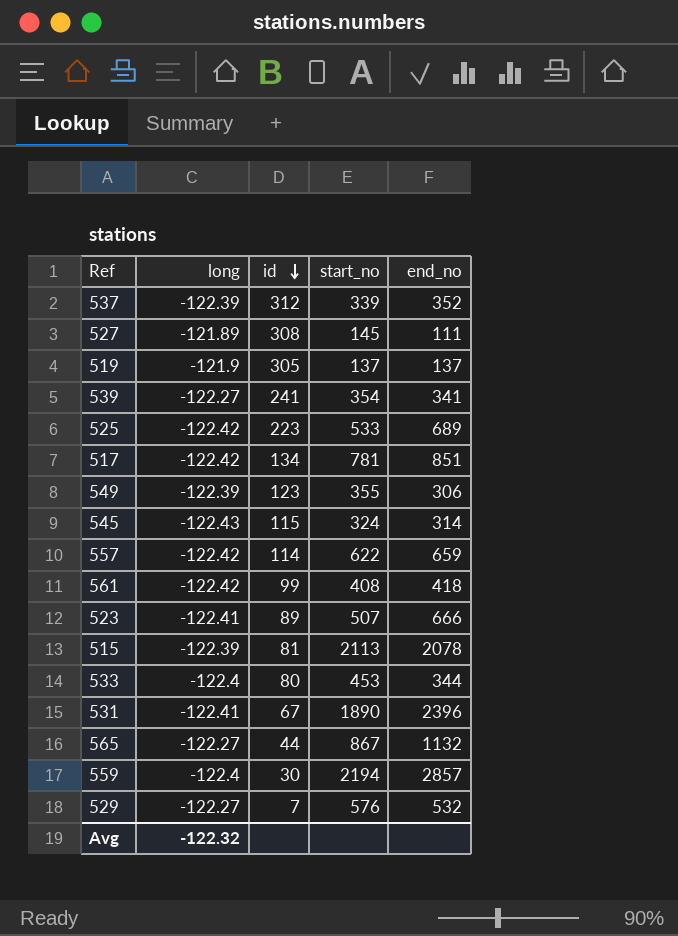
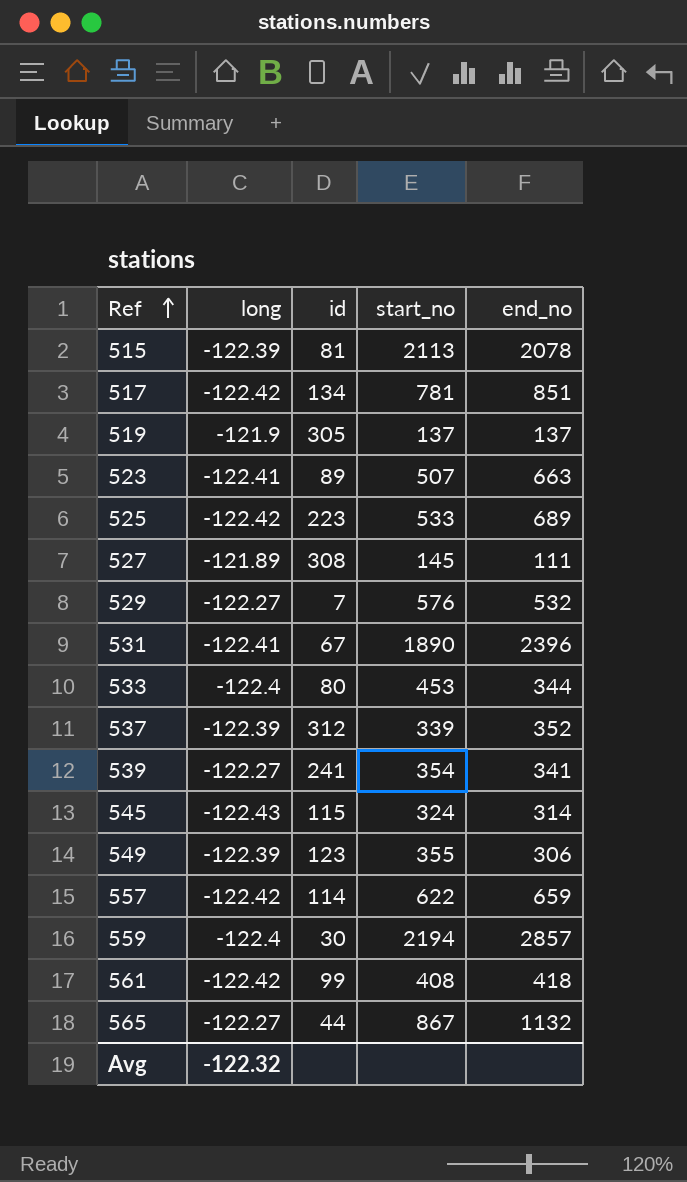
row order: id descending -> Ref ascending
523 | end_no: 666 -> 663

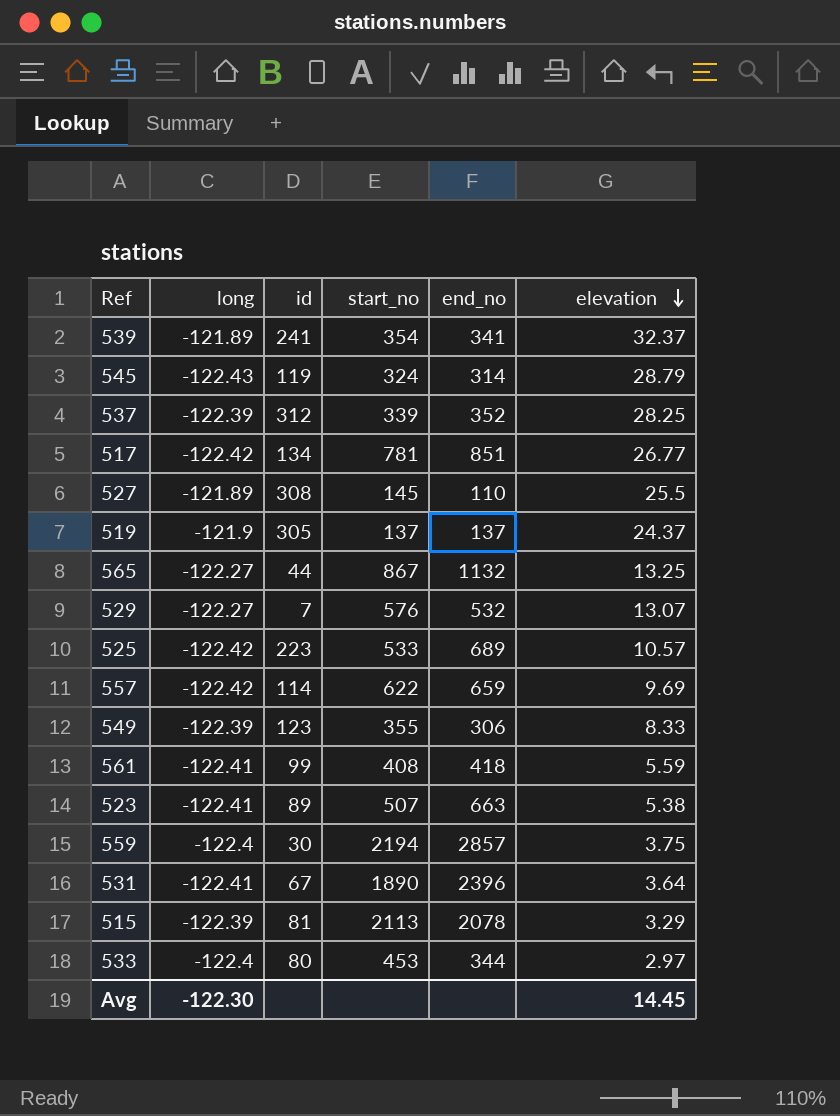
row order: Ref ascending -> elevation descending
column elevation | position: none -> 6
539 | long: -122.27 -> -121.89
545 | id: 115 -> 119
527 | end_no: 111 -> 110
561 | long: -122.42 -> -122.41
Avg | long: -122.32 -> -122.30

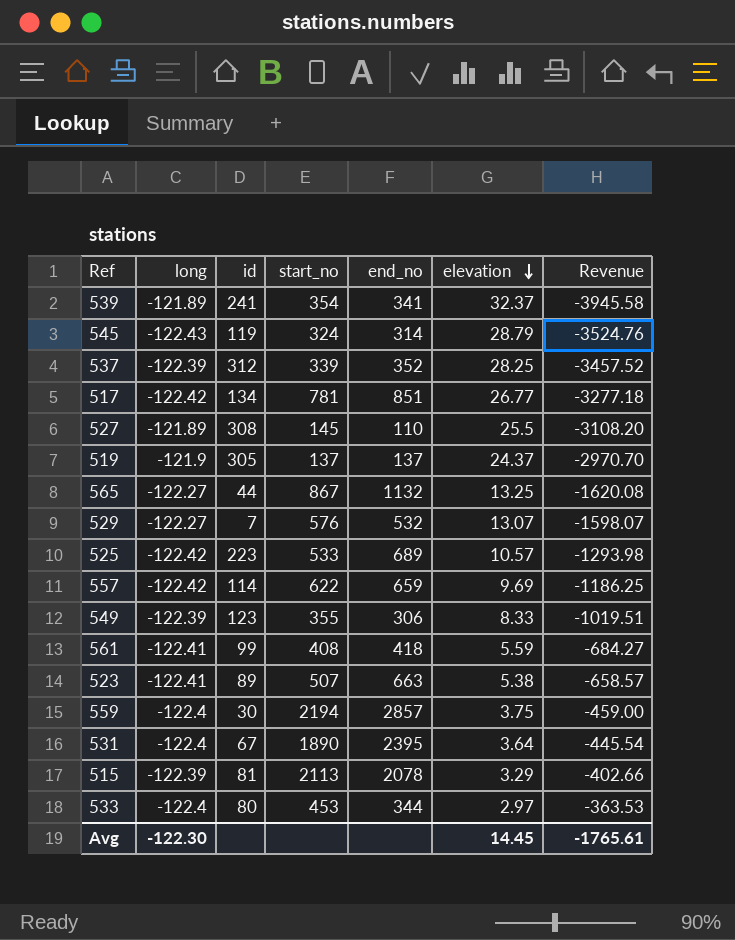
column Revenue | formula: none -> [long] * [elevation]
531 | long: -122.41 -> -122.4
531 | end_no: 2396 -> 2395

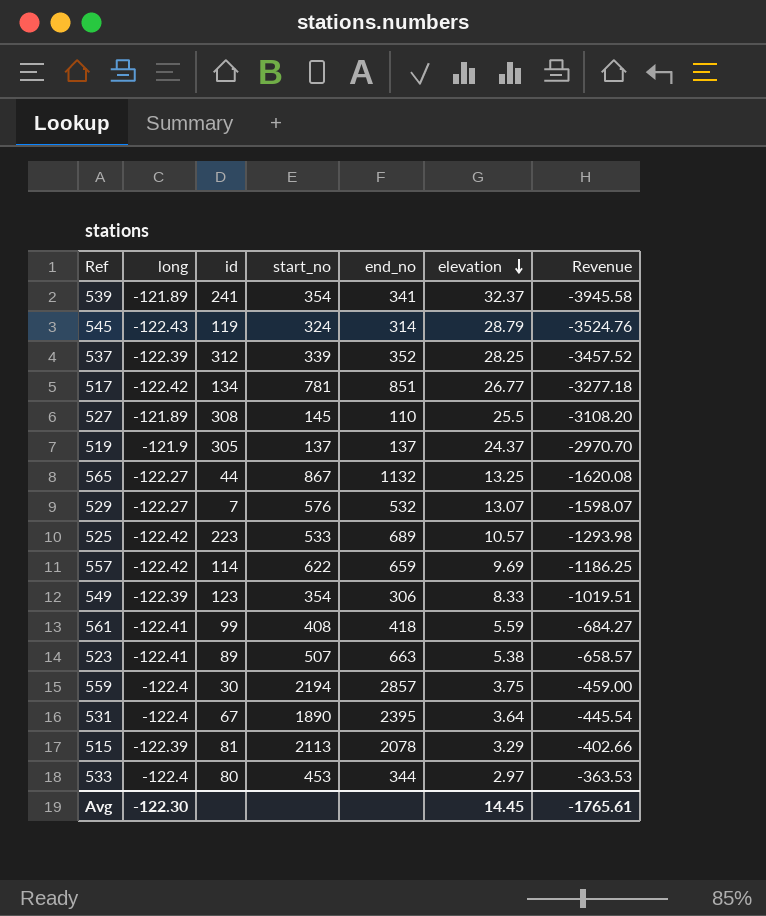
549 | start_no: 355 -> 354

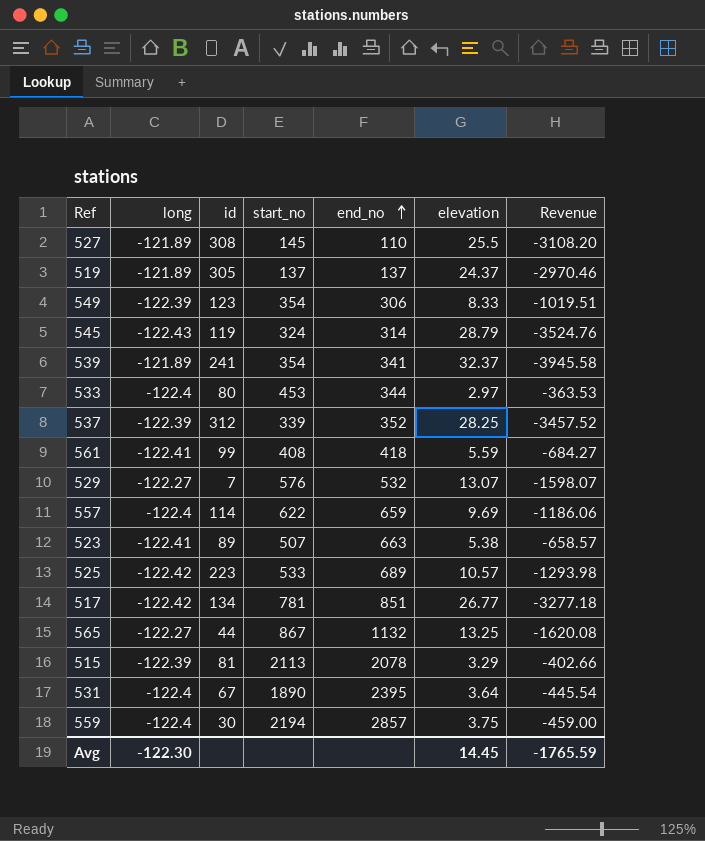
row order: elevation descending -> end_no ascending
519 | long: -121.9 -> -121.89
519 | Revenue: -2970.70 -> -2970.46
557 | long: -122.42 -> -122.4
557 | Revenue: -1186.25 -> -1186.06
Avg | Revenue: -1765.61 -> -1765.59

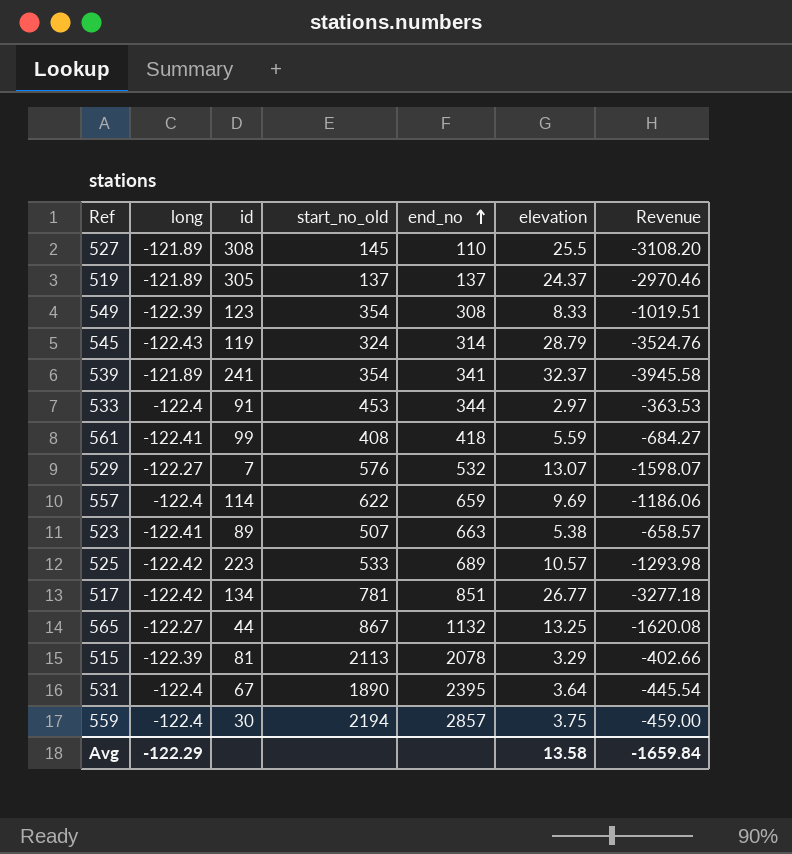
column name: start_no -> start_no_old
row 537: -122.39 | 312 | 339 | 352 | 28.25 | -3457.52 -> none
549 | end_no: 306 -> 308
533 | id: 80 -> 91
Avg | long: -122.30 -> -122.29
Avg | elevation: 14.45 -> 13.58
Avg | Revenue: -1765.59 -> -1659.84

